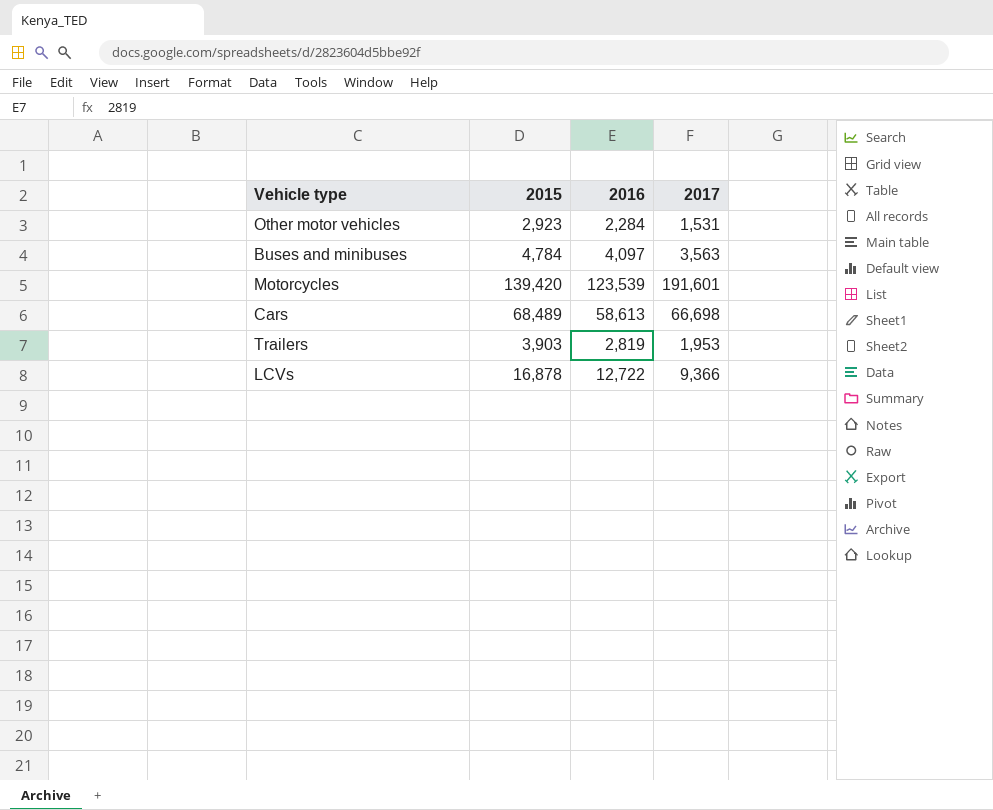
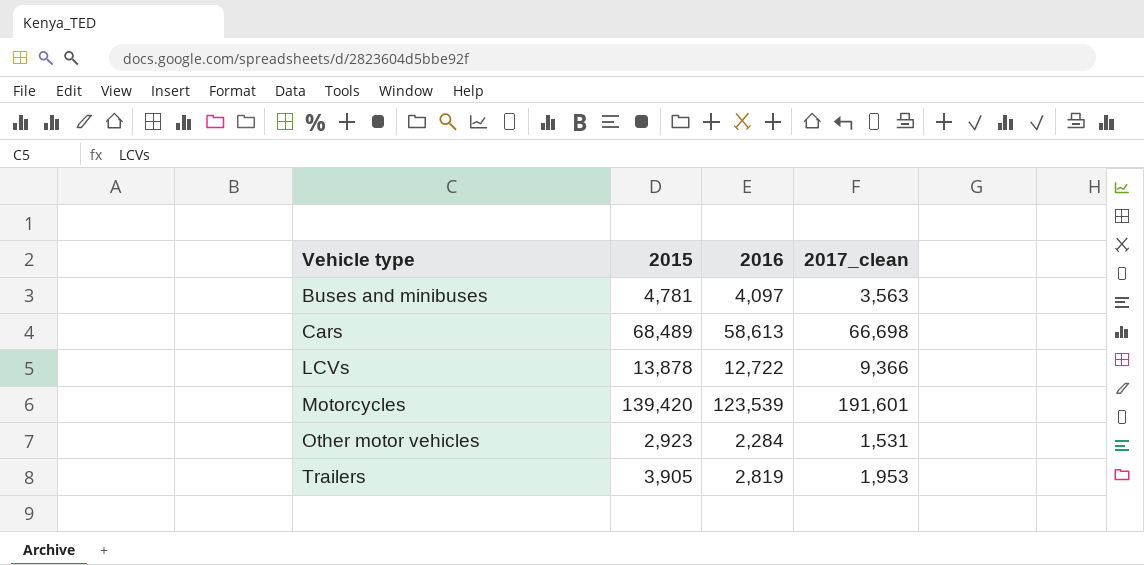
row order: none -> Vehicle type ascending
column name: 2017 -> 2017_clean
Buses and minibuses | 2015: 4,784 -> 4,781
LCVs | 2015: 16,878 -> 13,878
Trailers | 2015: 3,903 -> 3,905

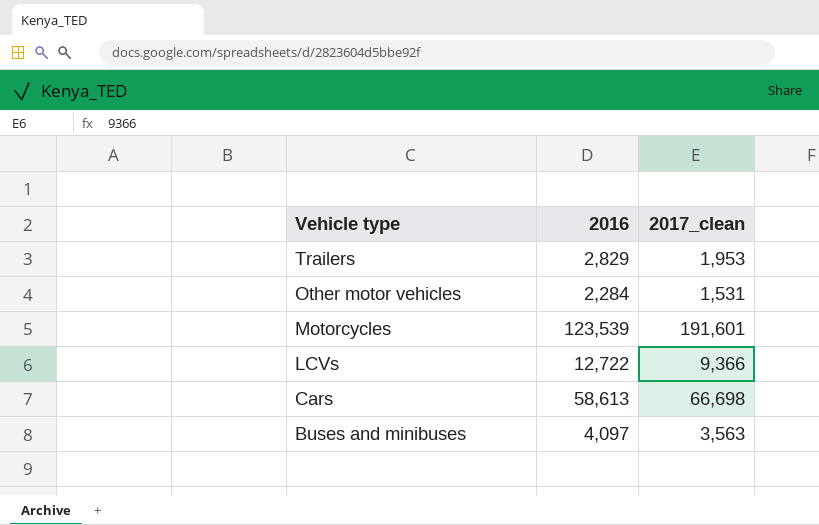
row order: Vehicle type ascending -> Vehicle type descending
column 2015 | position: 2 -> none
Trailers | 2016: 2,819 -> 2,829

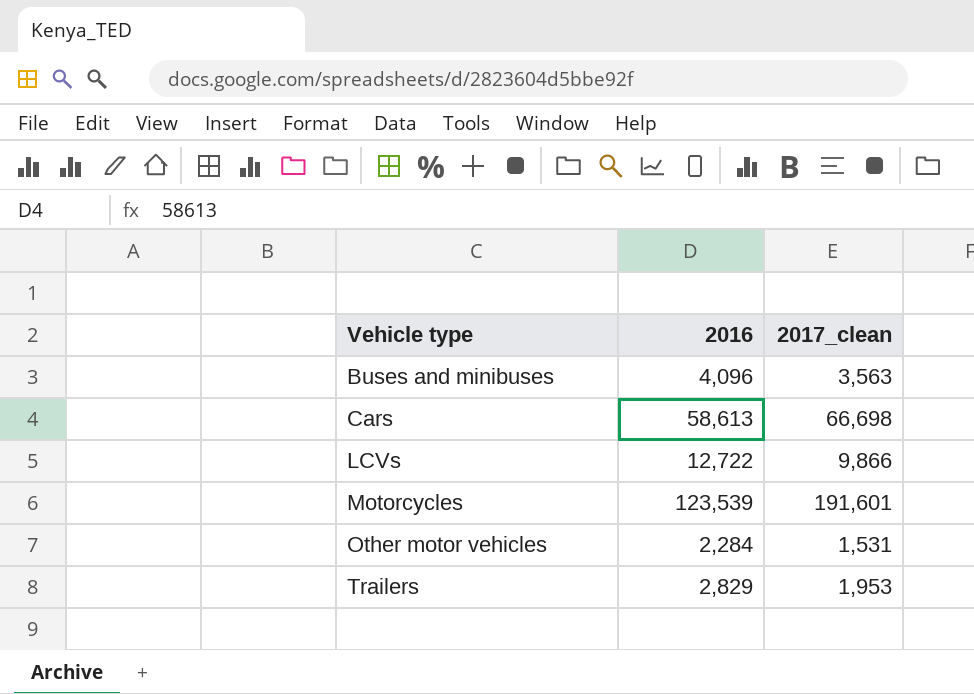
row order: Vehicle type descending -> Vehicle type ascending
Buses and minibuses | 2016: 4,097 -> 4,096
LCVs | 2017_clean: 9,366 -> 9,866

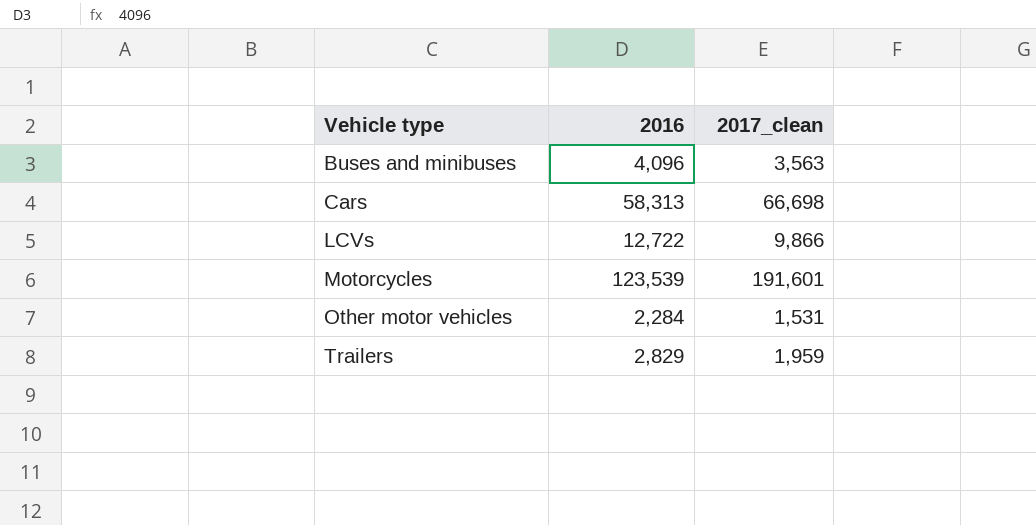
Cars | 2016: 58,613 -> 58,313
Trailers | 2017_clean: 1,953 -> 1,959

